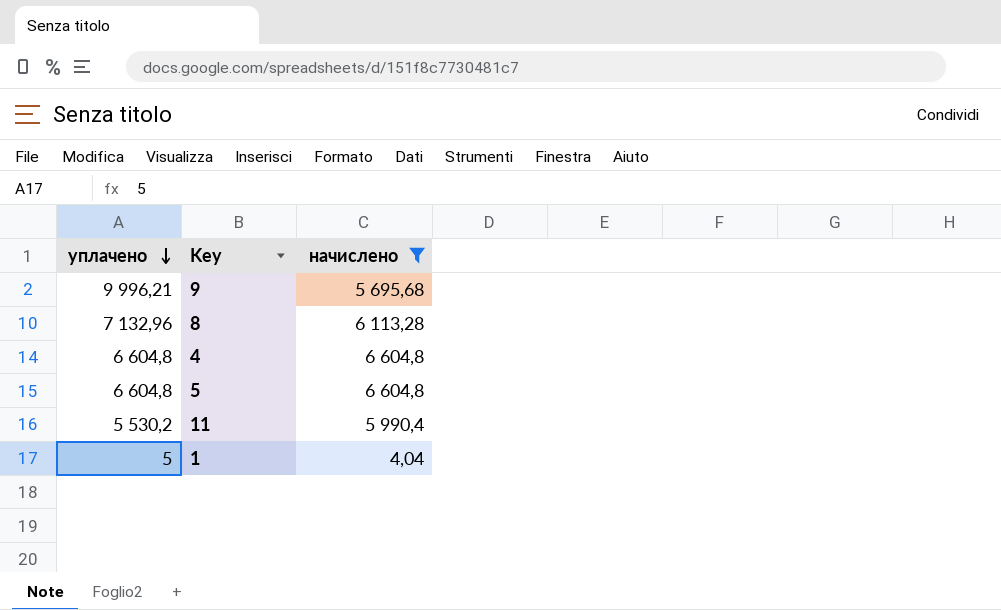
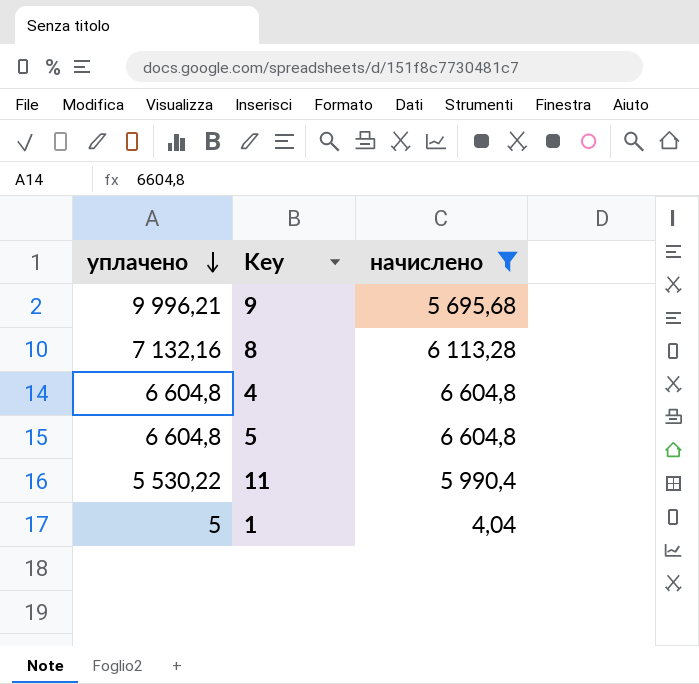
8 | уплачено: 7 132,96 -> 7 132,16
11 | уплачено: 5 530,2 -> 5 530,22

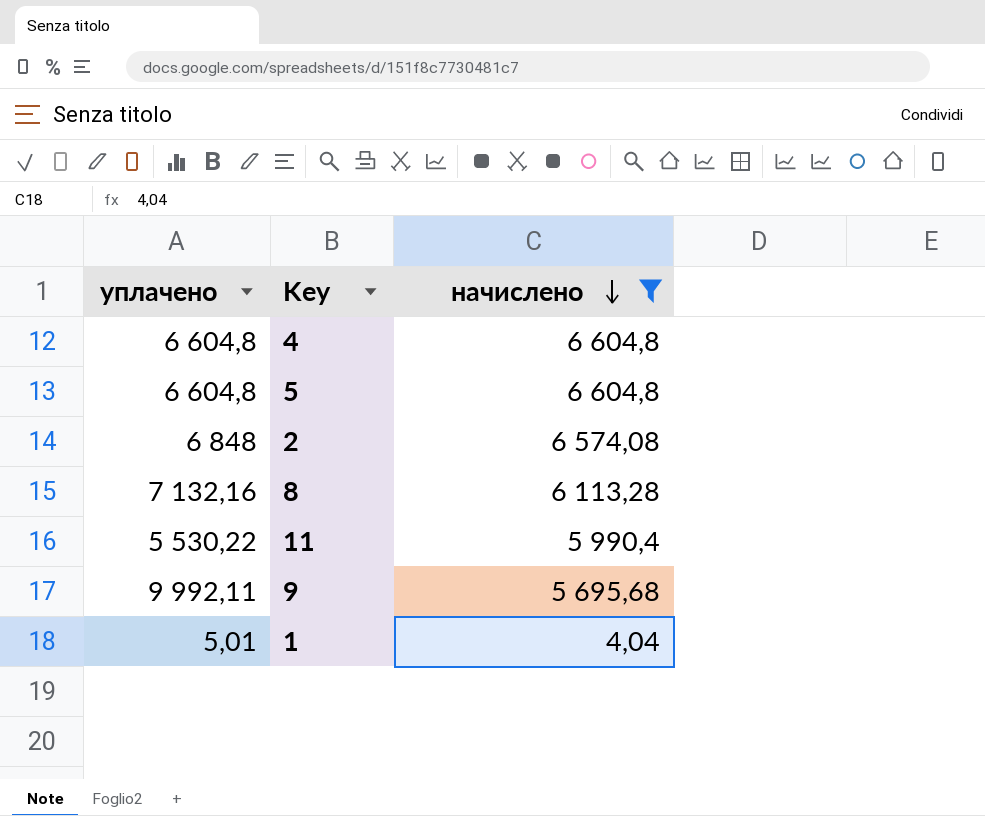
row order: уплачено descending -> начислено descending
row 2: none -> 6 848 | 6 574,08
9 | уплачено: 9 996,21 -> 9 992,11
1 | уплачено: 5 -> 5,01

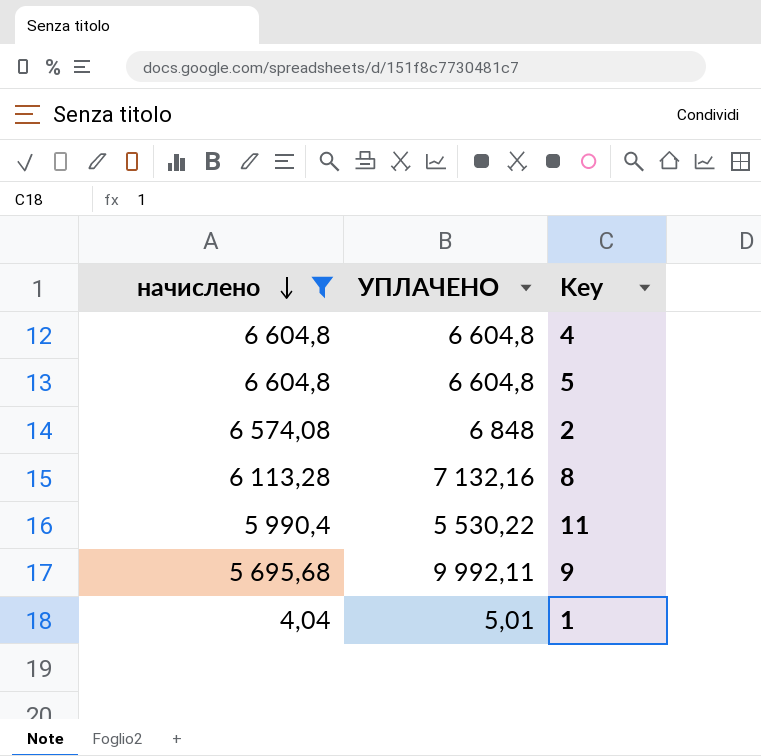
column начислено | position: 3 -> 1
column name: уплачено -> УПЛАЧЕНО

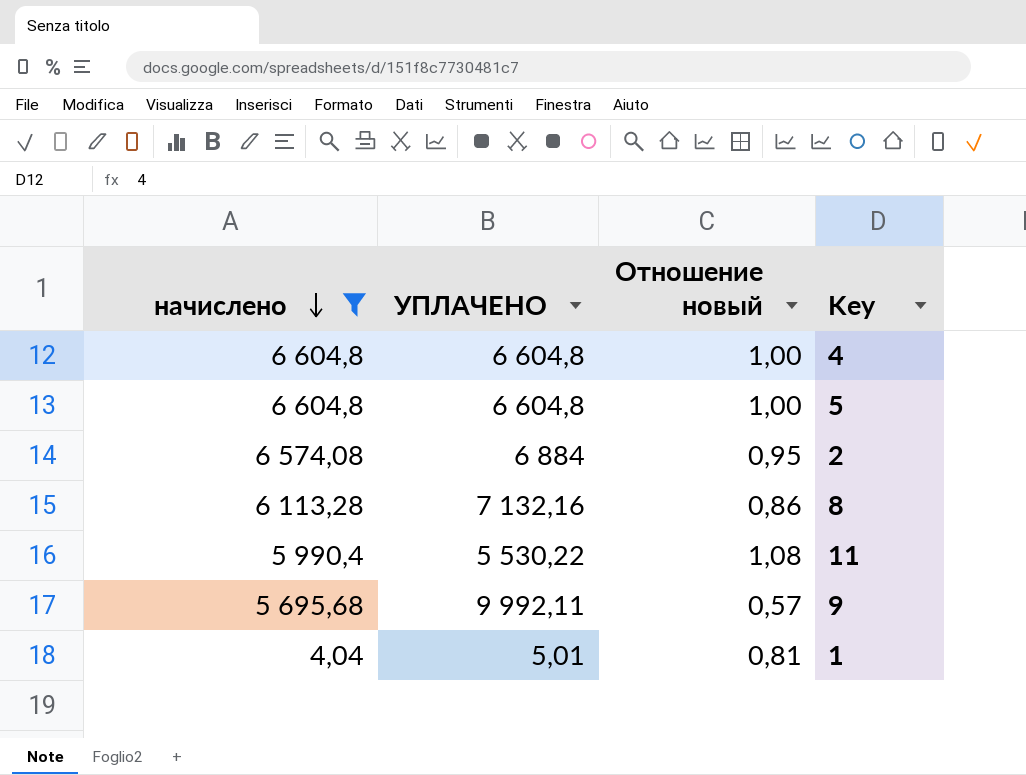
column Отношение новый | formula: none -> [начислено] / [УПЛАЧЕНО]
2 | УПЛАЧЕНО: 6 848 -> 6 884

